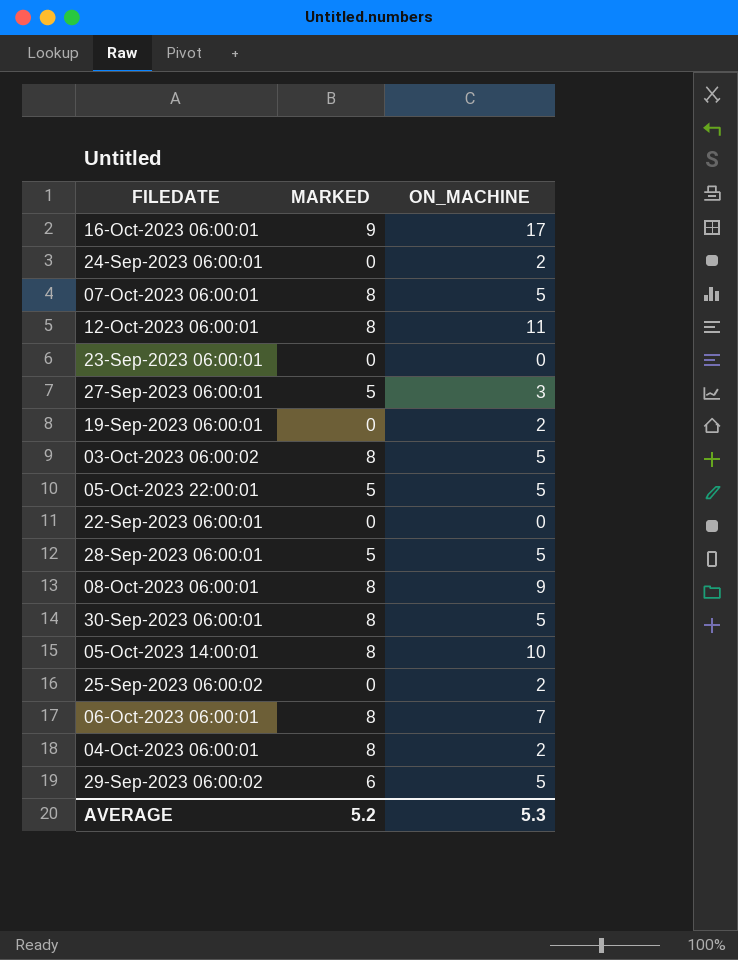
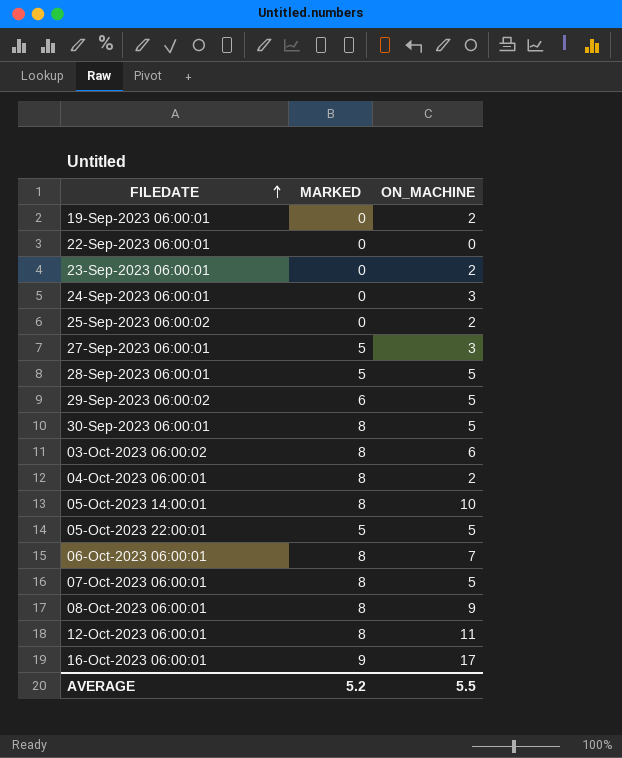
row order: none -> FILEDATE ascending
23-Sep-2023 06:00:01 | ON_MACHINE: 0 -> 2
24-Sep-2023 06:00:01 | ON_MACHINE: 2 -> 3
03-Oct-2023 06:00:02 | ON_MACHINE: 5 -> 6
AVERAGE | ON_MACHINE: 5.3 -> 5.5

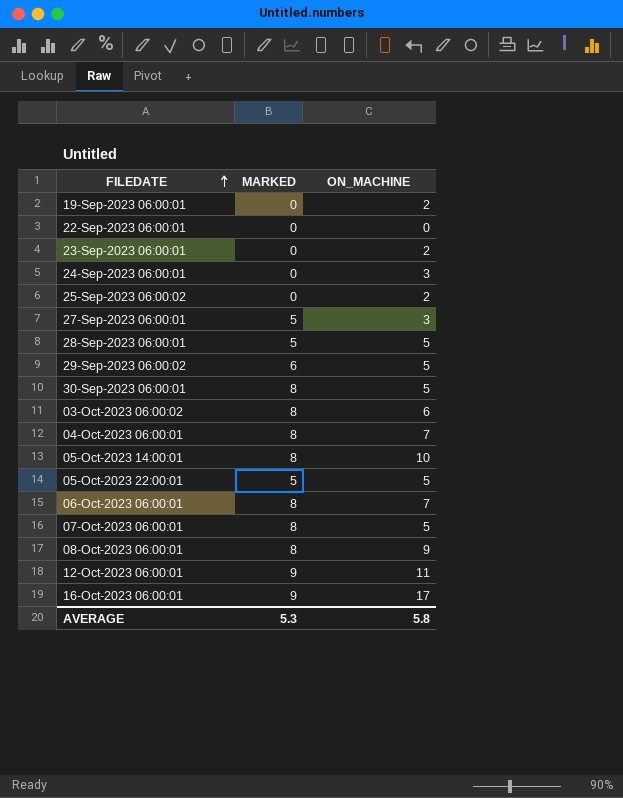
04-Oct-2023 06:00:01 | ON_MACHINE: 2 -> 7
12-Oct-2023 06:00:01 | MARKED: 8 -> 9
AVERAGE | MARKED: 5.2 -> 5.3
AVERAGE | ON_MACHINE: 5.5 -> 5.8

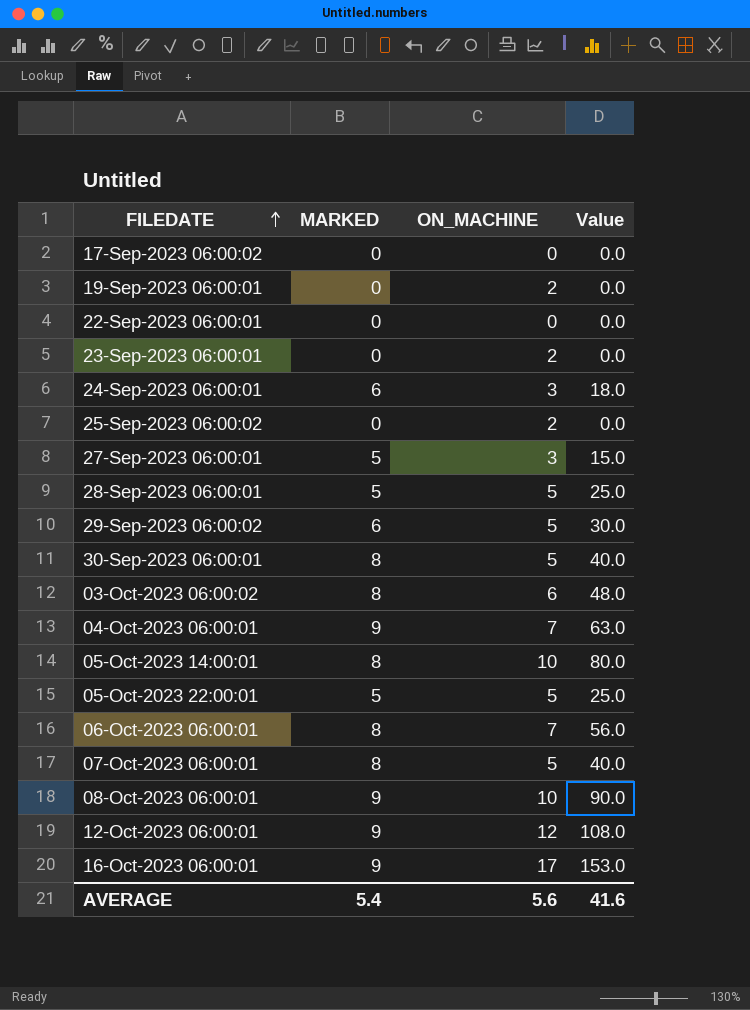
column Value | formula: none -> [MARKED] * [ON_MACHINE]
row 17-Sep-2023 06:00:02: none -> 0 | 0 | 0.0
24-Sep-2023 06:00:01 | MARKED: 0 -> 6
04-Oct-2023 06:00:01 | MARKED: 8 -> 9
08-Oct-2023 06:00:01 | MARKED: 8 -> 9
08-Oct-2023 06:00:01 | ON_MACHINE: 9 -> 10
12-Oct-2023 06:00:01 | ON_MACHINE: 11 -> 12
AVERAGE | MARKED: 5.3 -> 5.4
AVERAGE | ON_MACHINE: 5.8 -> 5.6

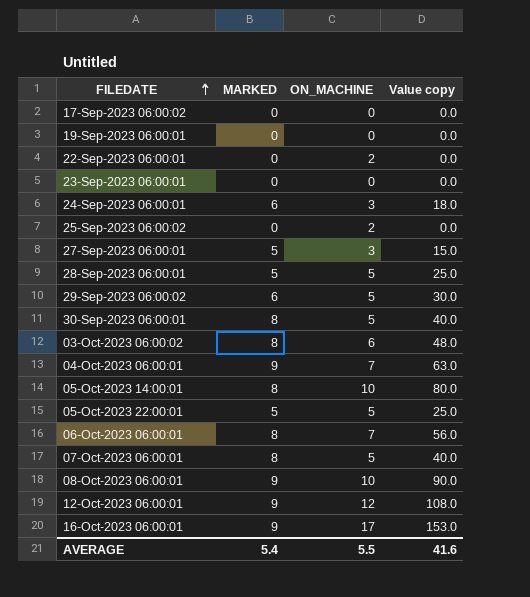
column name: Value -> Value copy
19-Sep-2023 06:00:01 | ON_MACHINE: 2 -> 0
22-Sep-2023 06:00:01 | ON_MACHINE: 0 -> 2
23-Sep-2023 06:00:01 | ON_MACHINE: 2 -> 0
AVERAGE | ON_MACHINE: 5.6 -> 5.5

